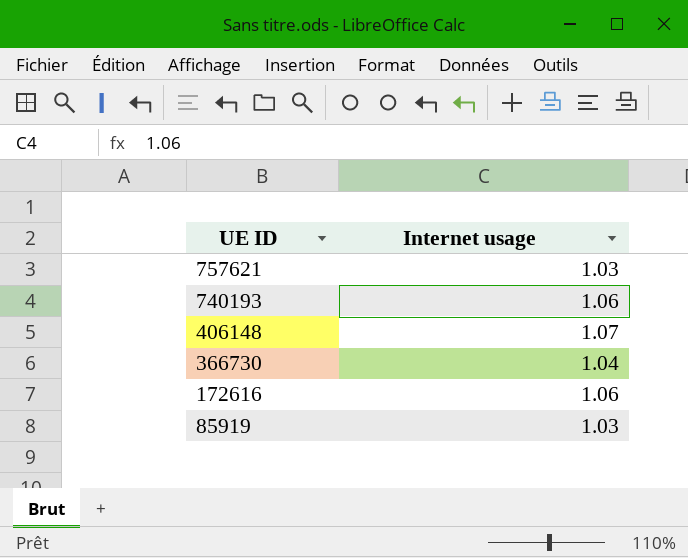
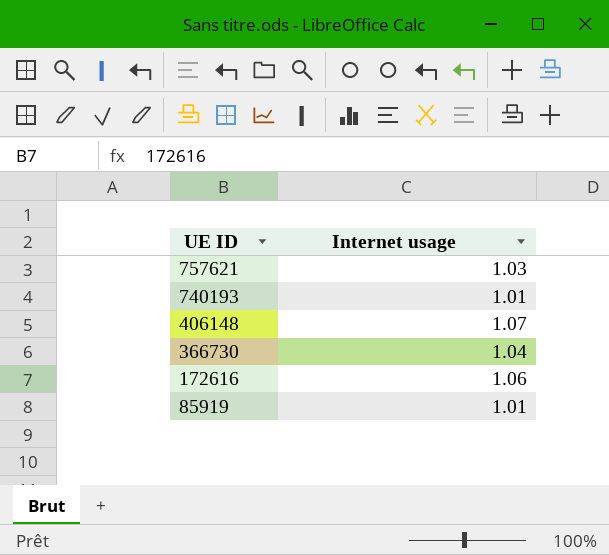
740193 | Internet usage: 1.06 -> 1.01
85919 | Internet usage: 1.03 -> 1.01

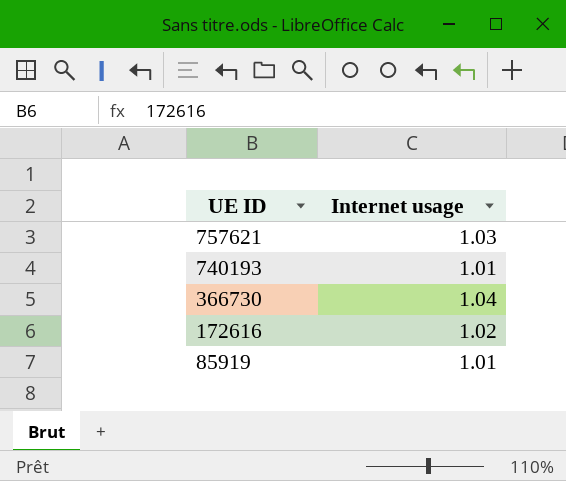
row 406148: 1.07 -> none
172616 | Internet usage: 1.06 -> 1.02

